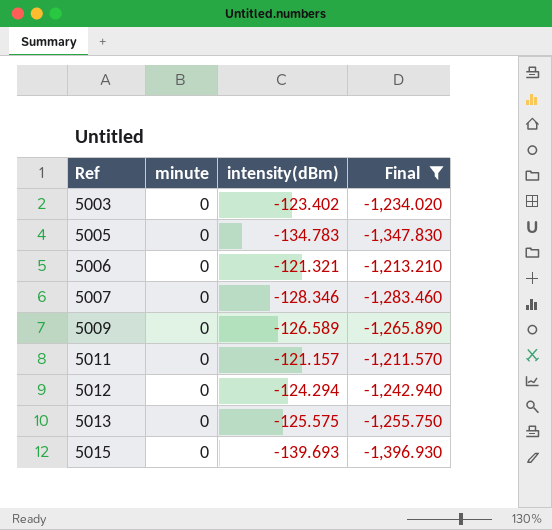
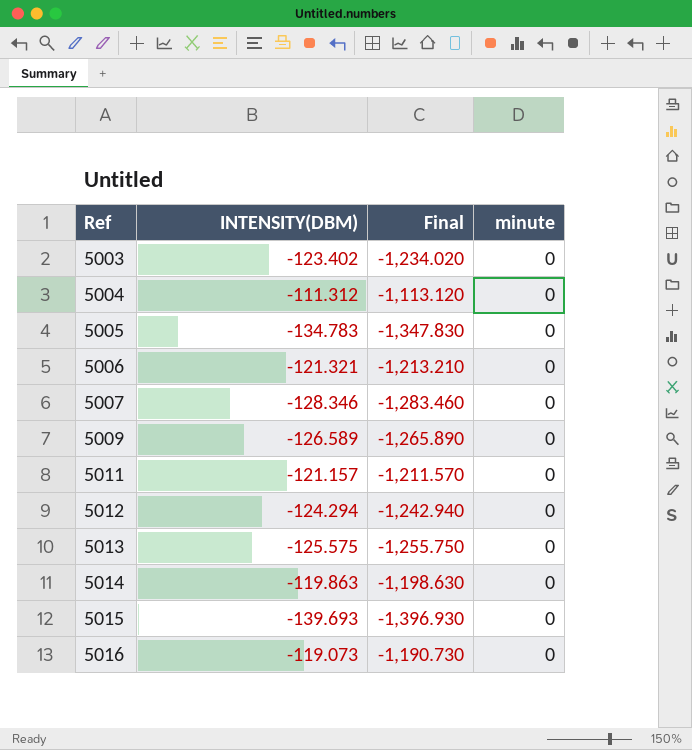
filter: Final <= -1,211.570 -> none
column name: intensity(dBm) -> INTENSITY(DBM)
column minute | position: 2 -> 4

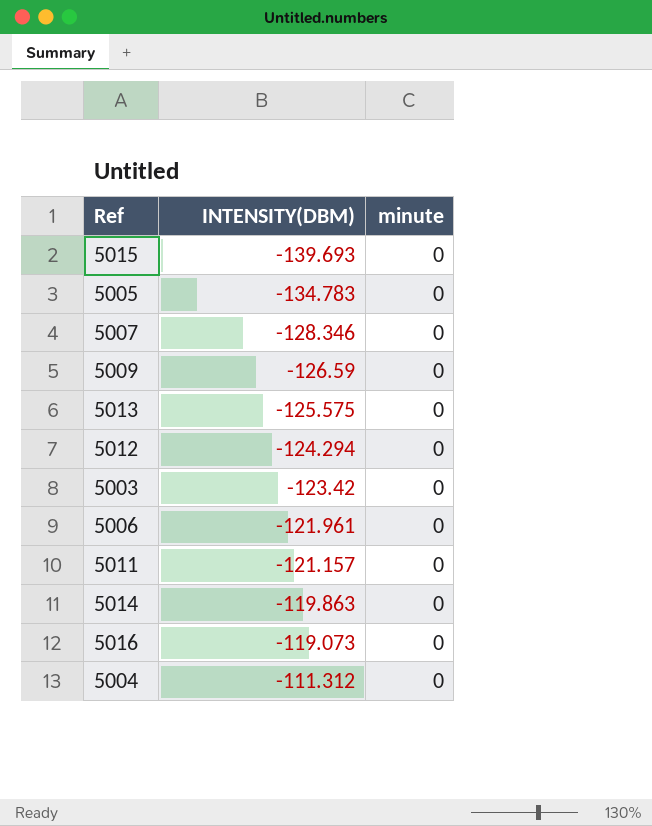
row order: Ref ascending -> INTENSITY(DBM) ascending
column Final | formula: [INTENSITY(DBM)] * 10 -> none
5009 | INTENSITY(DBM): -126.589 -> -126.59
5003 | INTENSITY(DBM): -123.402 -> -123.42
5006 | INTENSITY(DBM): -121.321 -> -121.961

